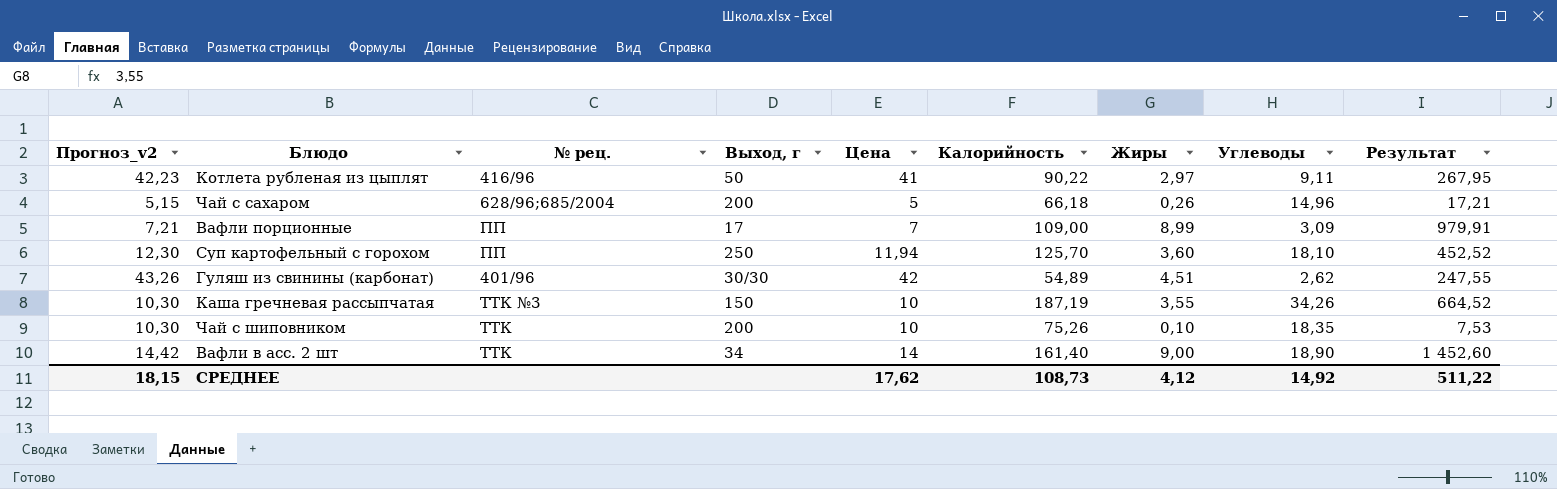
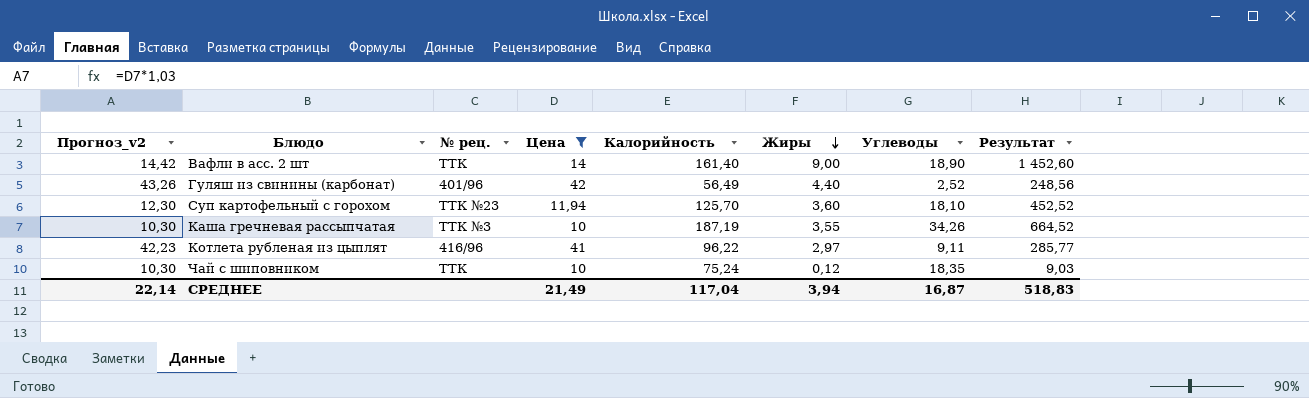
filter: none -> Цена >= 10
row order: none -> Жиры descending
column Выход, г | position: 4 -> none
Гуляш из свинины (карбонат) | Калорийность: 54,89 -> 56,49
Гуляш из свинины (карбонат) | Жиры: 4,51 -> 4,40
Гуляш из свинины (карбонат) | Углеводы: 2,62 -> 2,52
Гуляш из свинины (карбонат) | Результат: 247,55 -> 248,56
Суп картофельный с горохом | № рец.: ПП -> ТТК №23
Котлета рубленая из цыплят | Калорийность: 90,22 -> 96,22
Котлета рубленая из цыплят | Результат: 267,95 -> 285,77
Чай с шиповником | Калорийность: 75,26 -> 75,24
Чай с шиповником | Жиры: 0,10 -> 0,12
Чай с шиповником | Результат: 7,53 -> 9,03
СРЕДНЕЕ | Прогноз_v2: 18,15 -> 22,14
СРЕДНЕЕ | Цена: 17,62 -> 21,49
СРЕДНЕЕ | Калорийность: 108,73 -> 117,04
СРЕДНЕЕ | Жиры: 4,12 -> 3,94
СРЕДНЕЕ | Углеводы: 14,92 -> 16,87
СРЕДНЕЕ | Результат: 511,22 -> 518,83

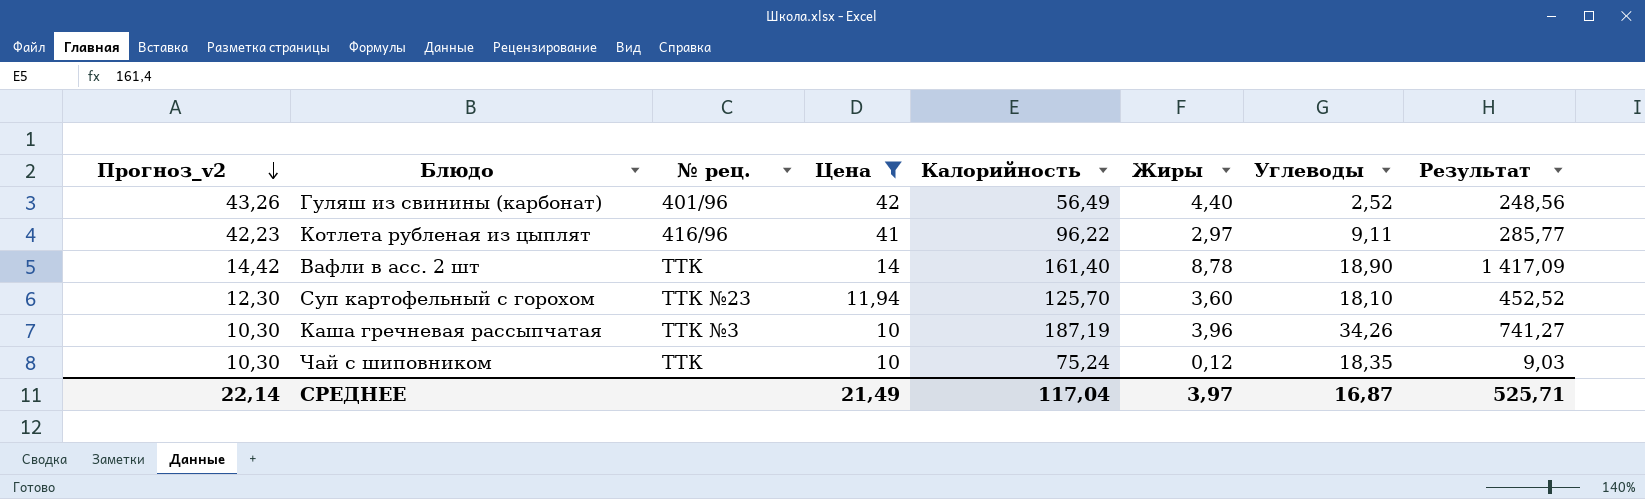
row order: Жиры descending -> Прогноз_v2 descending
Вафли в асс. 2 шт | Жиры: 9,00 -> 8,78
Вафли в асс. 2 шт | Результат: 1 452,60 -> 1 417,09
Каша гречневая рассыпчатая | Жиры: 3,55 -> 3,96
Каша гречневая рассыпчатая | Результат: 664,52 -> 741,27
СРЕДНЕЕ | Жиры: 3,94 -> 3,97
СРЕДНЕЕ | Результат: 518,83 -> 525,71

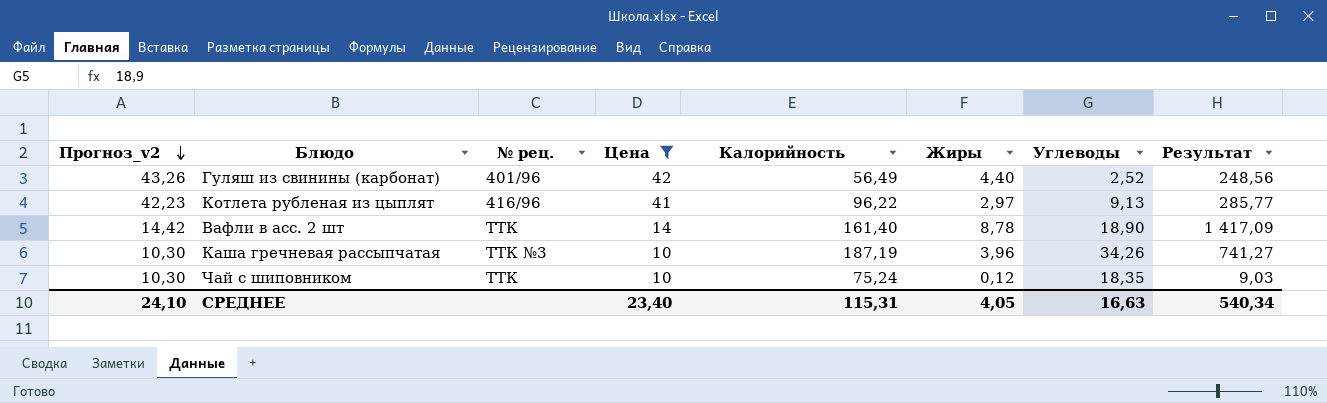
row Суп картофельный с горохом: 12,30 | ТТК №23 | 11,94 | 125,70 | 3,60 | 18,10 | 452,52 -> none
Котлета рубленая из цыплят | Углеводы: 9,11 -> 9,13
СРЕДНЕЕ | Прогноз_v2: 22,14 -> 24,10
СРЕДНЕЕ | Цена: 21,49 -> 23,40
СРЕДНЕЕ | Калорийность: 117,04 -> 115,31
СРЕДНЕЕ | Жиры: 3,97 -> 4,05
СРЕДНЕЕ | Углеводы: 16,87 -> 16,63
СРЕДНЕЕ | Результат: 525,71 -> 540,34

